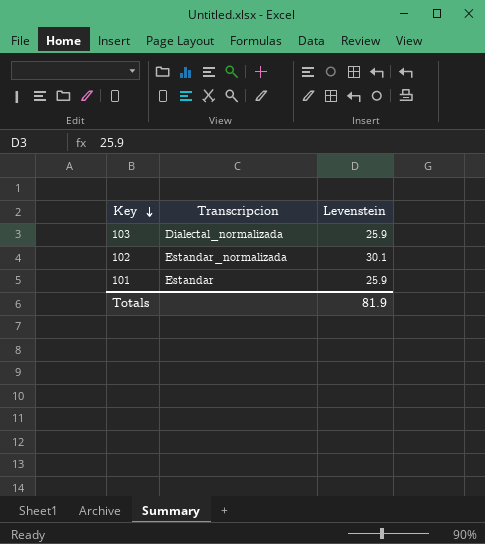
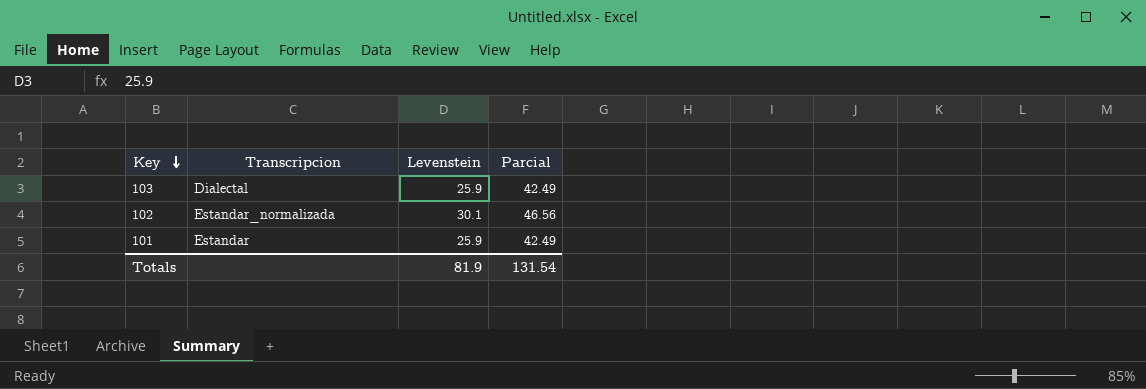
column Parcial | position: none -> 4
103 | Transcripcion: Dialectal_normalizada -> Dialectal

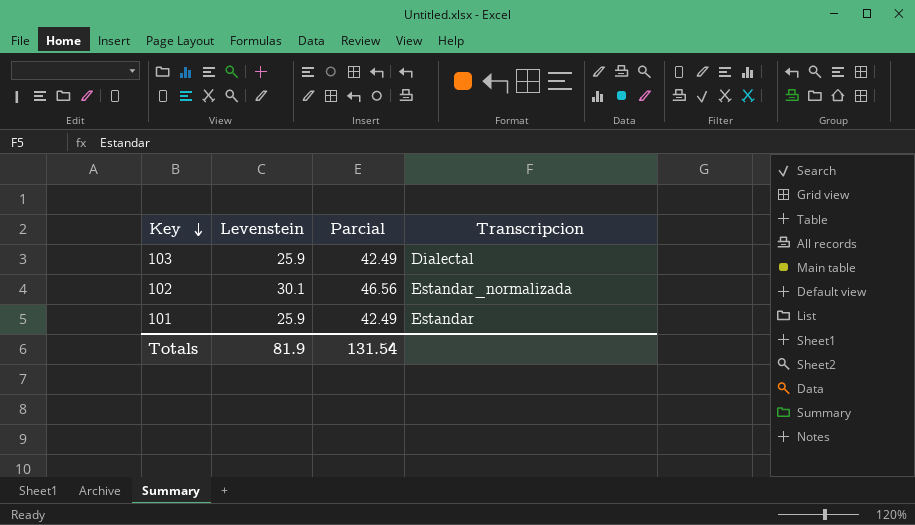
column Transcripcion | position: 2 -> 4

